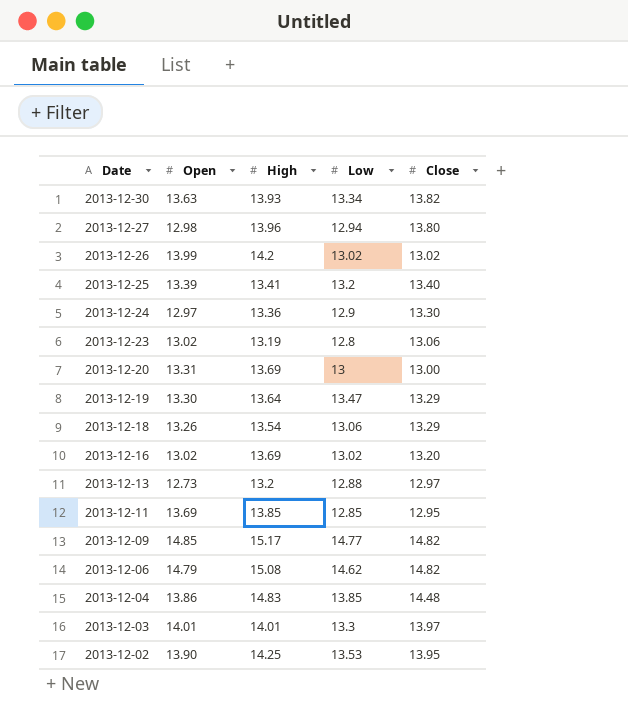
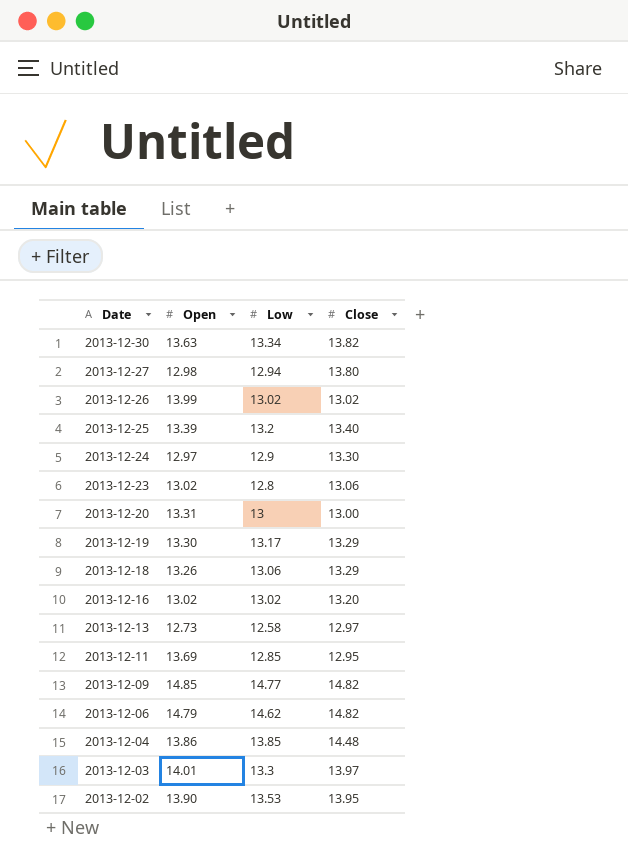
column High | position: 3 -> none
2013-12-19 | Low: 13.47 -> 13.17
2013-12-13 | Low: 12.88 -> 12.58

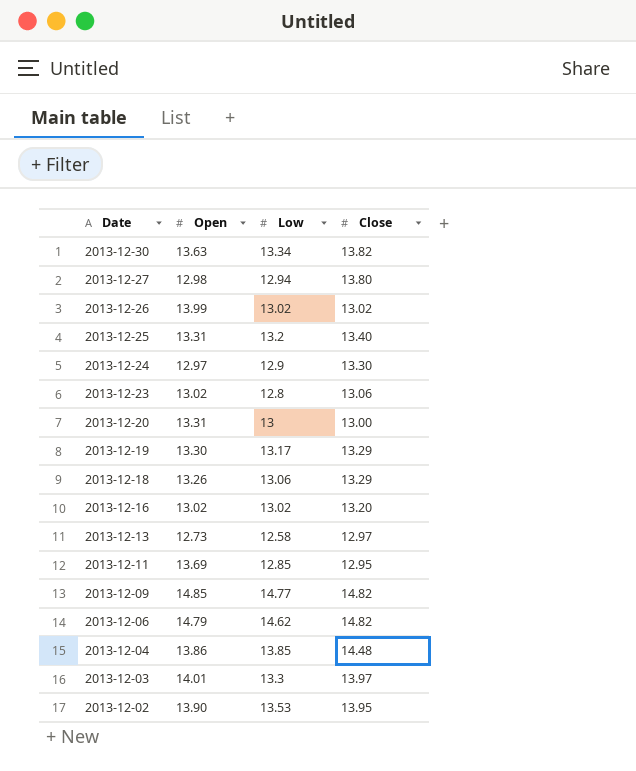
2013-12-25 | Open: 13.39 -> 13.31

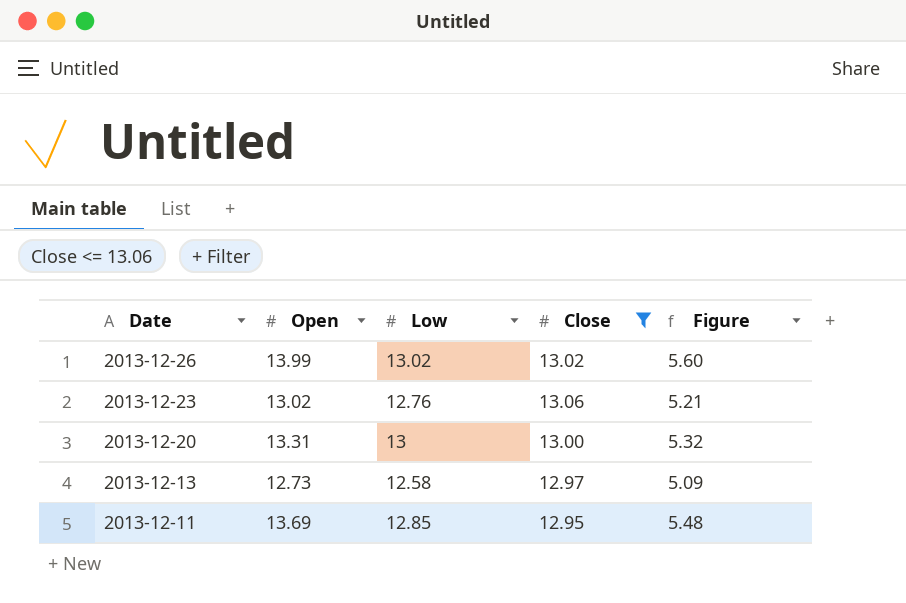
filter: none -> Close <= 13.06
column Figure | formula: none -> [Open] * 0.4
2013-12-23 | Low: 12.8 -> 12.76

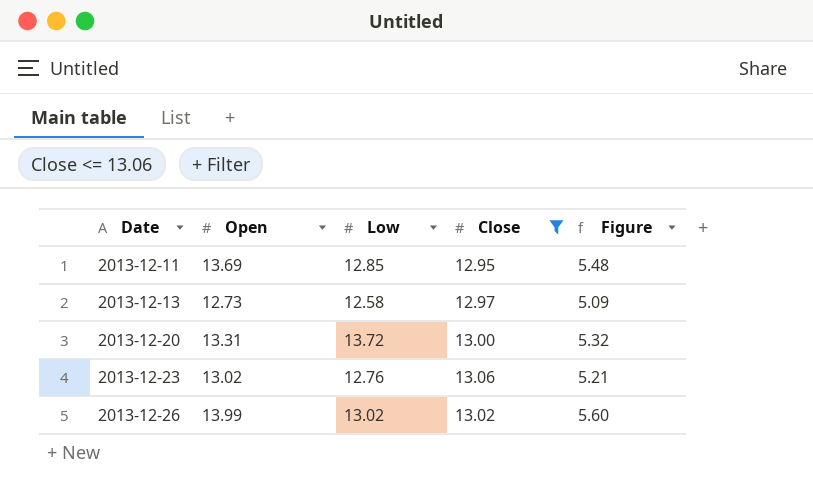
row order: Date descending -> Date ascending
2013-12-20 | Low: 13 -> 13.72

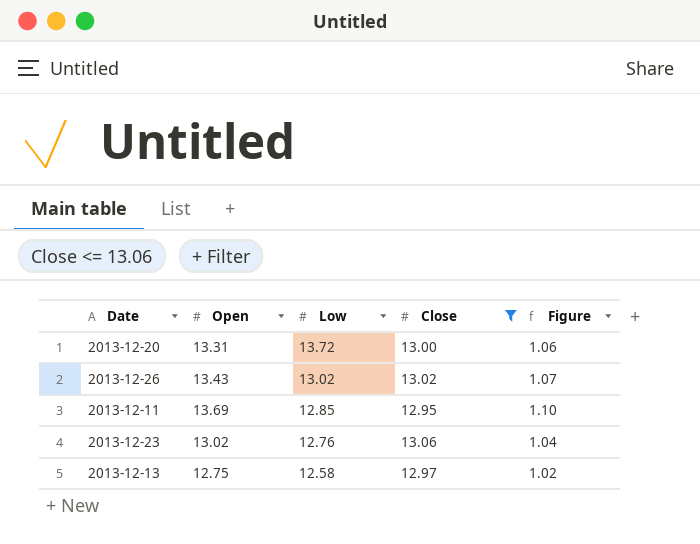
row order: Date ascending -> Low descending
column Figure | formula: [Open] * 0.4 -> [Open] * 0.08
2013-12-26 | Open: 13.99 -> 13.43
2013-12-13 | Open: 12.73 -> 12.75

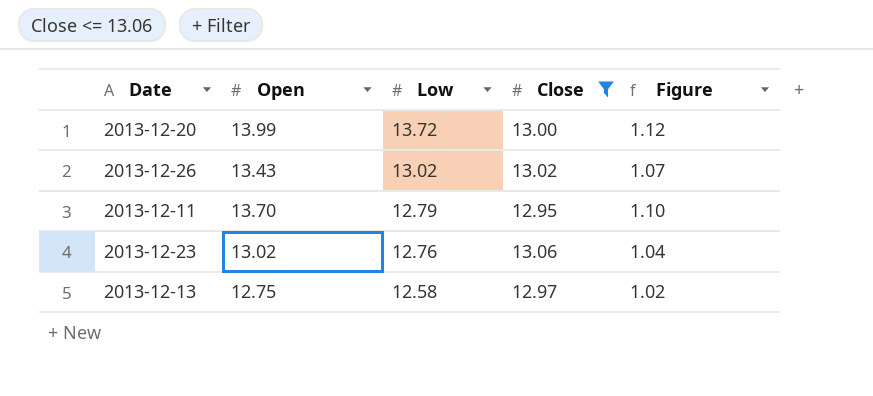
2013-12-20 | Open: 13.31 -> 13.99
2013-12-20 | Figure: 1.06 -> 1.12
2013-12-11 | Open: 13.69 -> 13.70
2013-12-11 | Low: 12.85 -> 12.79

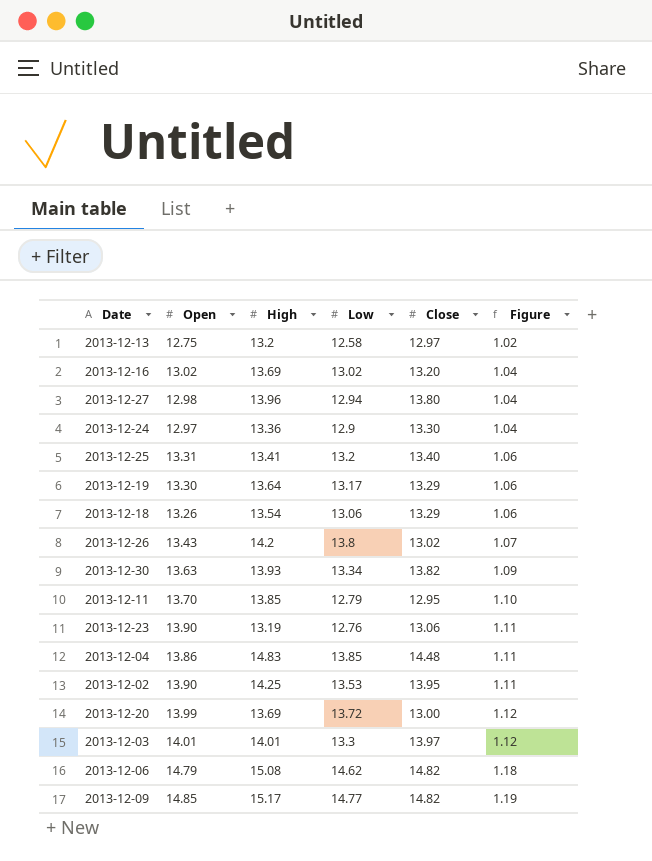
filter: Close <= 13.06 -> none
row order: Low descending -> Figure ascending
column High | position: none -> 3
2013-12-26 | Low: 13.02 -> 13.8
2013-12-23 | Open: 13.02 -> 13.90
2013-12-23 | Figure: 1.04 -> 1.11

